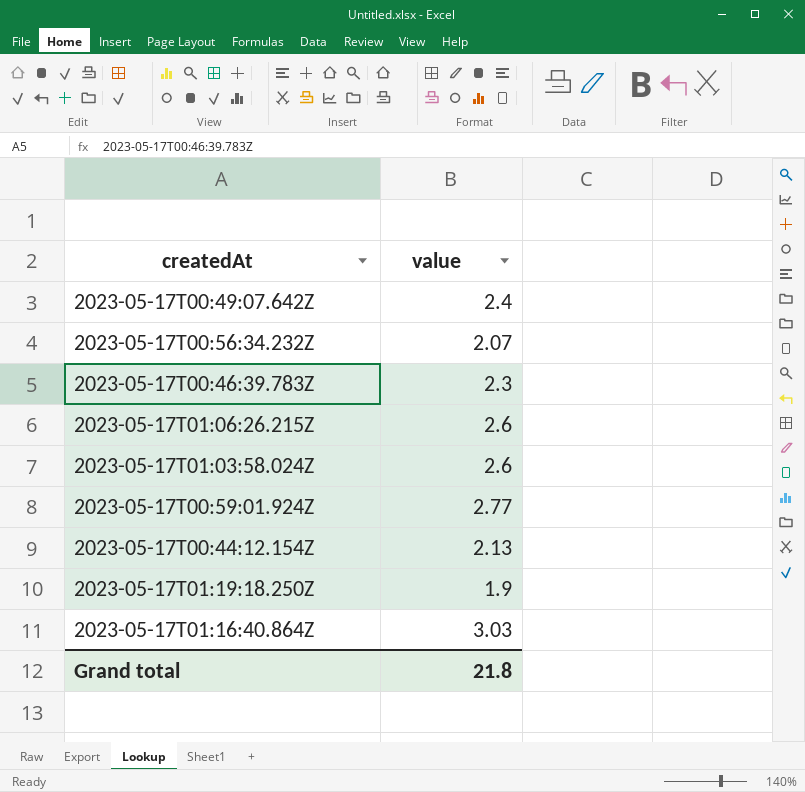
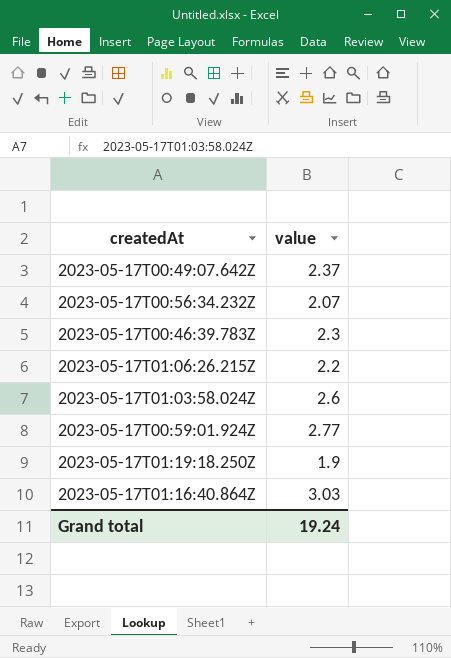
row 2023-05-17T00:44:12.154Z: 2.13 -> none
2023-05-17T00:49:07.642Z | value: 2.4 -> 2.37
2023-05-17T01:06:26.215Z | value: 2.6 -> 2.2
Grand total | value: 21.8 -> 19.24

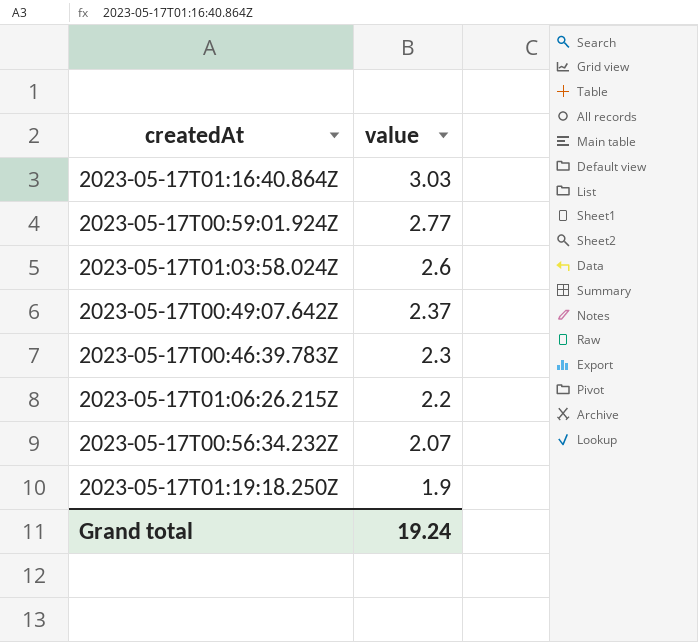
row order: none -> value descending

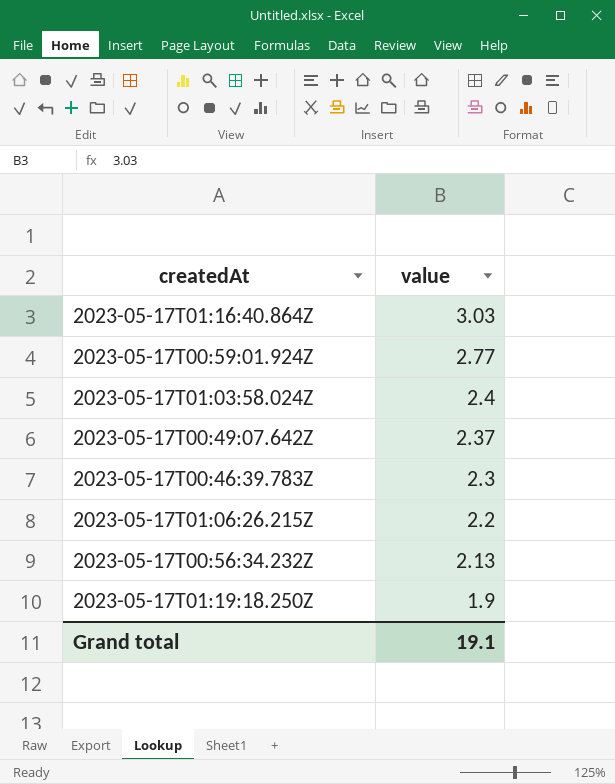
2023-05-17T01:03:58.024Z | value: 2.6 -> 2.4
2023-05-17T00:56:34.232Z | value: 2.07 -> 2.13
Grand total | value: 19.24 -> 19.1

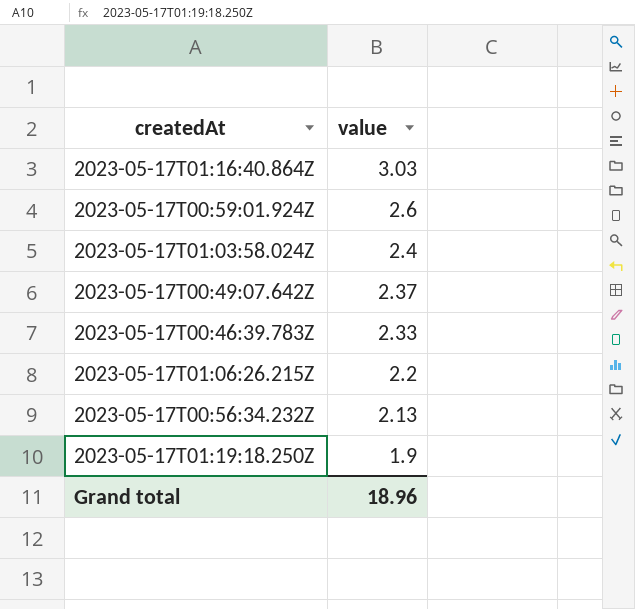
2023-05-17T00:59:01.924Z | value: 2.77 -> 2.6
2023-05-17T00:46:39.783Z | value: 2.3 -> 2.33
Grand total | value: 19.1 -> 18.96

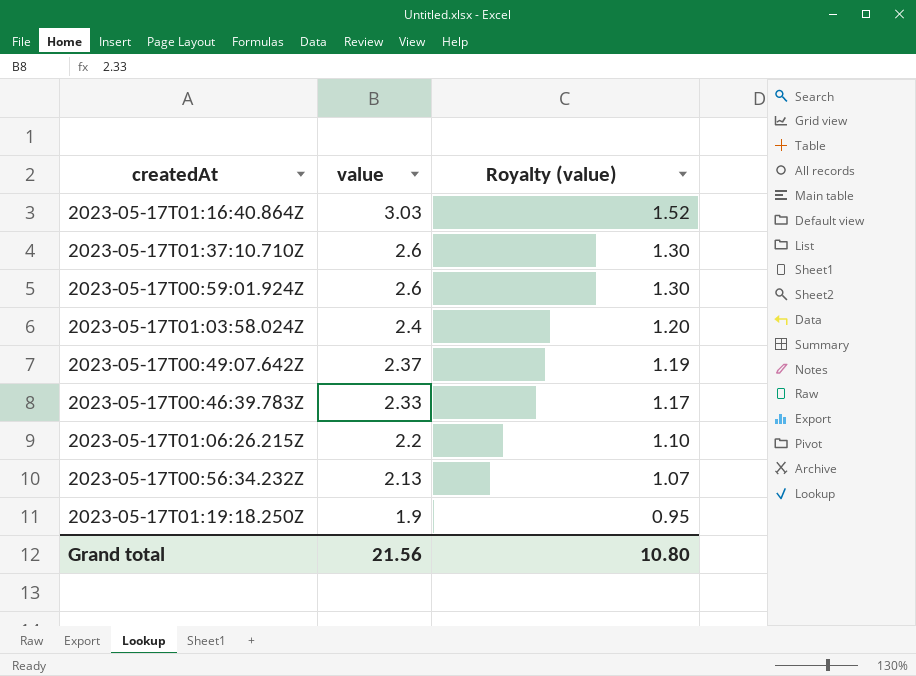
column Royalty (value) | formula: none -> [value] * 0.5
row 2023-05-17T01:37:10.710Z: none -> 2.6 | 1.30
Grand total | value: 18.96 -> 21.56

